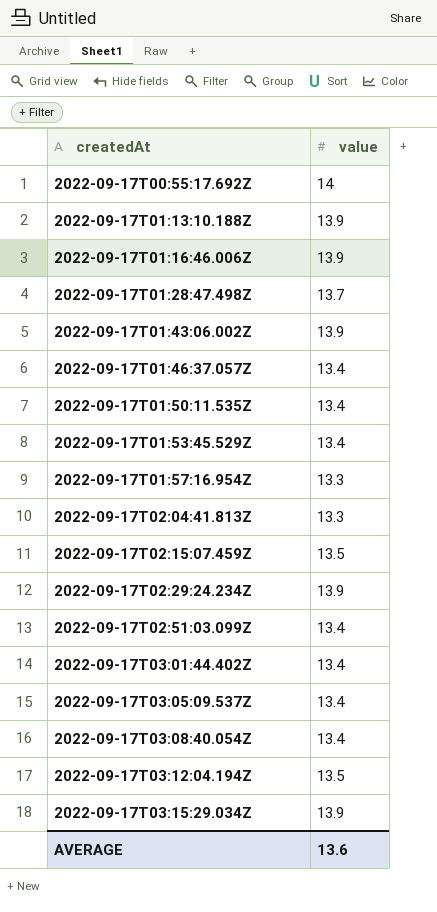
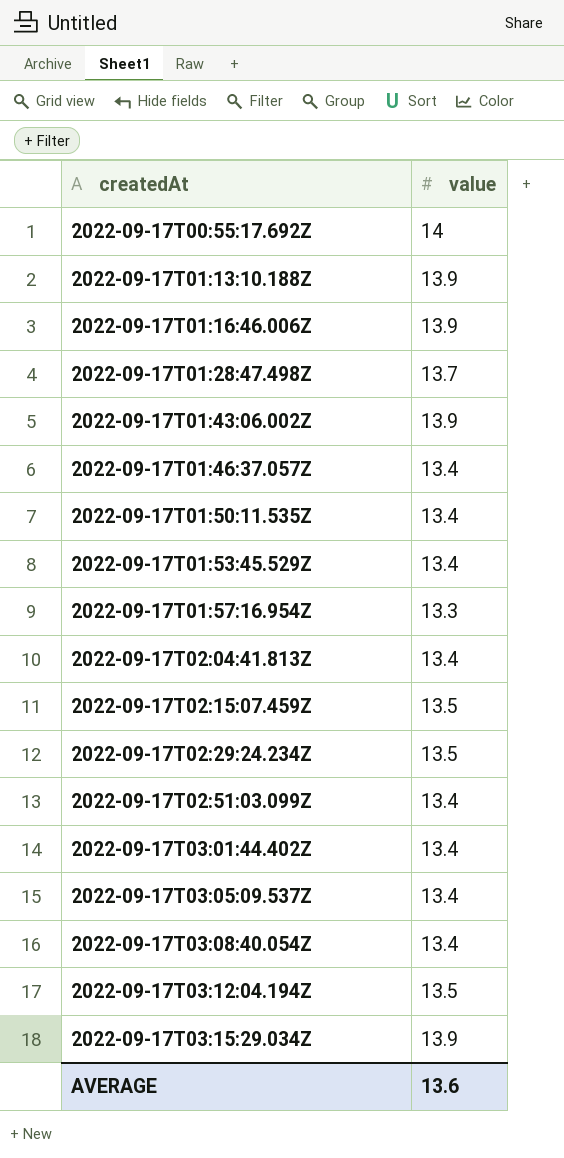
2022-09-17T02:04:41.813Z | value: 13.3 -> 13.4
2022-09-17T02:29:24.234Z | value: 13.9 -> 13.5

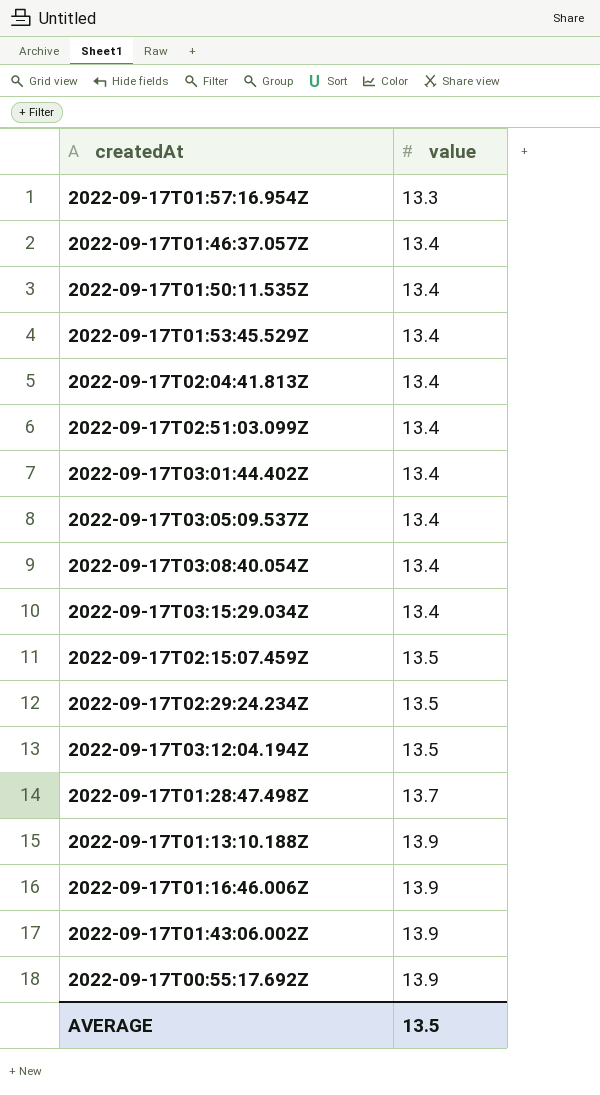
row order: createdAt ascending -> value ascending
2022-09-17T03:15:29.034Z | value: 13.9 -> 13.4
2022-09-17T00:55:17.692Z | value: 14 -> 13.9
AVERAGE | value: 13.6 -> 13.5

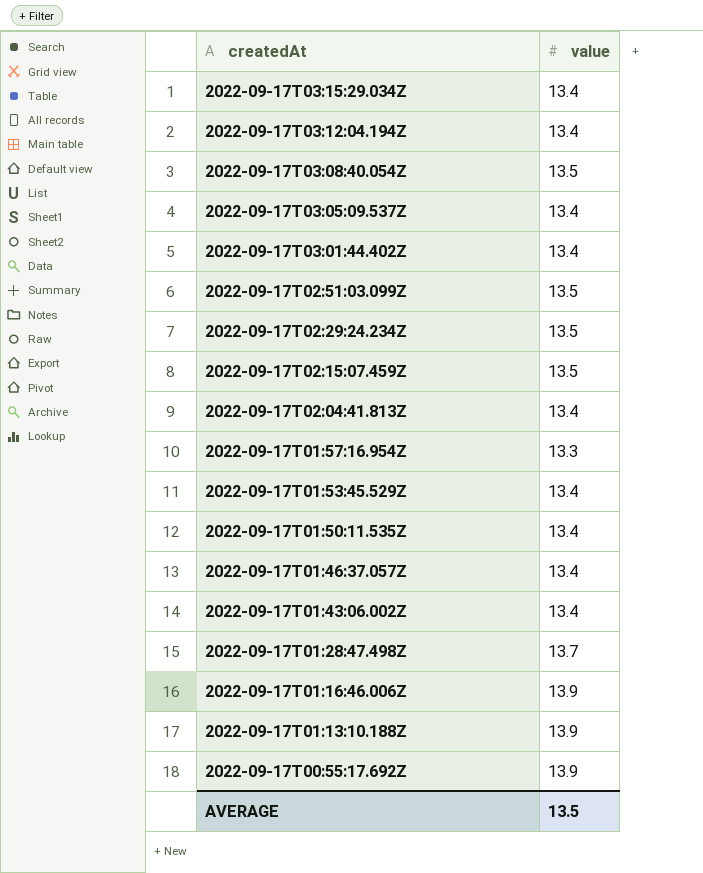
row order: value ascending -> createdAt descending
2022-09-17T03:12:04.194Z | value: 13.5 -> 13.4
2022-09-17T03:08:40.054Z | value: 13.4 -> 13.5
2022-09-17T02:51:03.099Z | value: 13.4 -> 13.5
2022-09-17T01:43:06.002Z | value: 13.9 -> 13.4

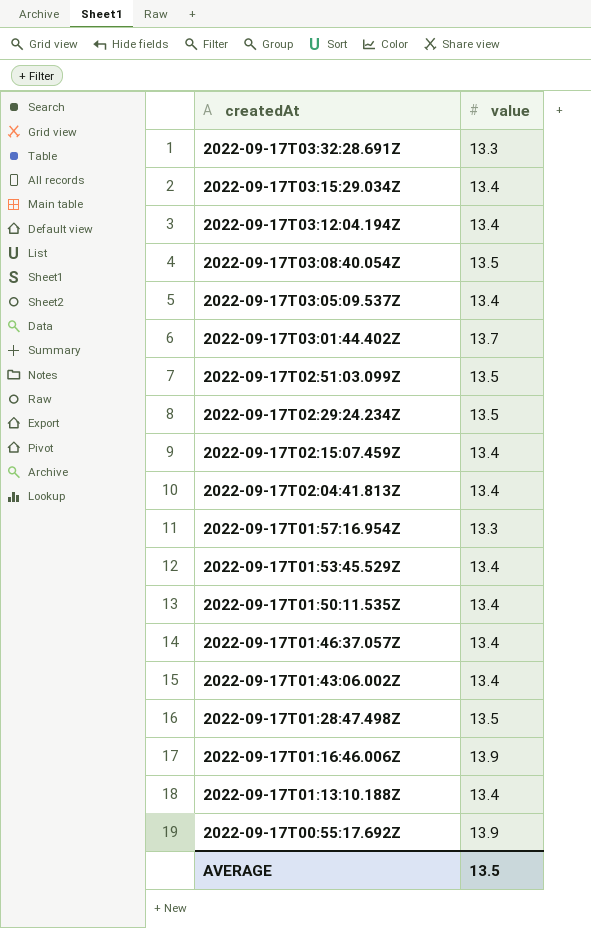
row 2022-09-17T03:32:28.691Z: none -> 13.3
2022-09-17T03:01:44.402Z | value: 13.4 -> 13.7
2022-09-17T02:15:07.459Z | value: 13.5 -> 13.4
2022-09-17T01:28:47.498Z | value: 13.7 -> 13.5
2022-09-17T01:13:10.188Z | value: 13.9 -> 13.4

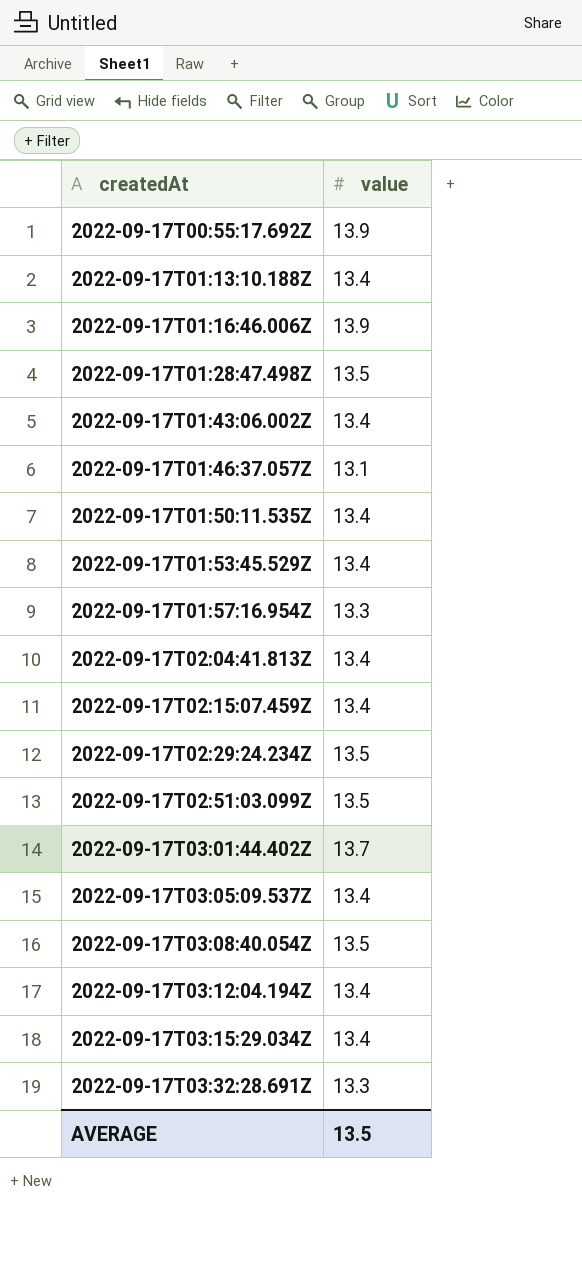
row order: createdAt descending -> createdAt ascending
2022-09-17T01:46:37.057Z | value: 13.4 -> 13.1

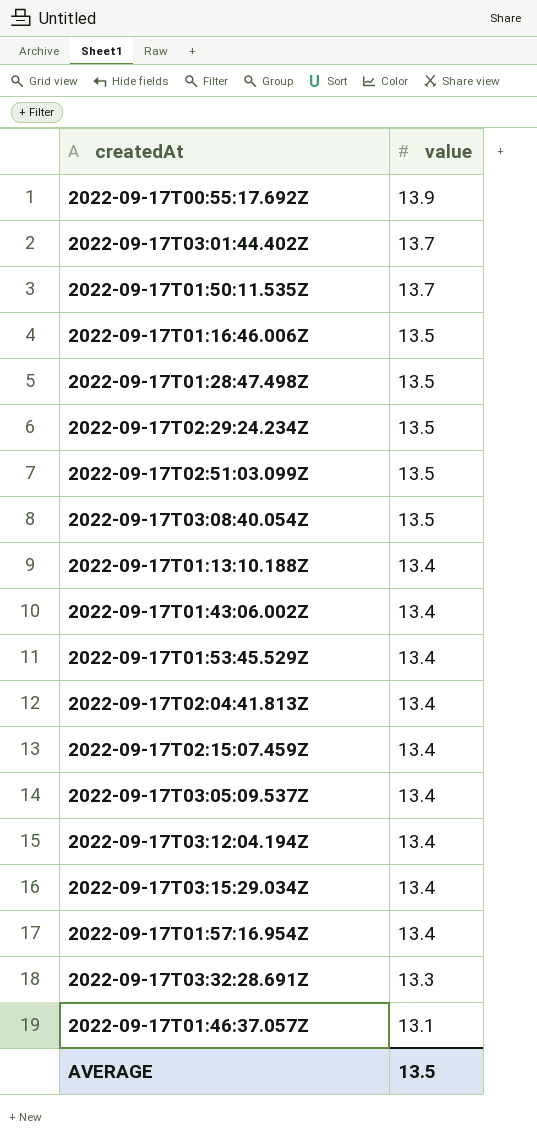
row order: createdAt ascending -> value descending
2022-09-17T01:50:11.535Z | value: 13.4 -> 13.7
2022-09-17T01:16:46.006Z | value: 13.9 -> 13.5
2022-09-17T01:57:16.954Z | value: 13.3 -> 13.4

